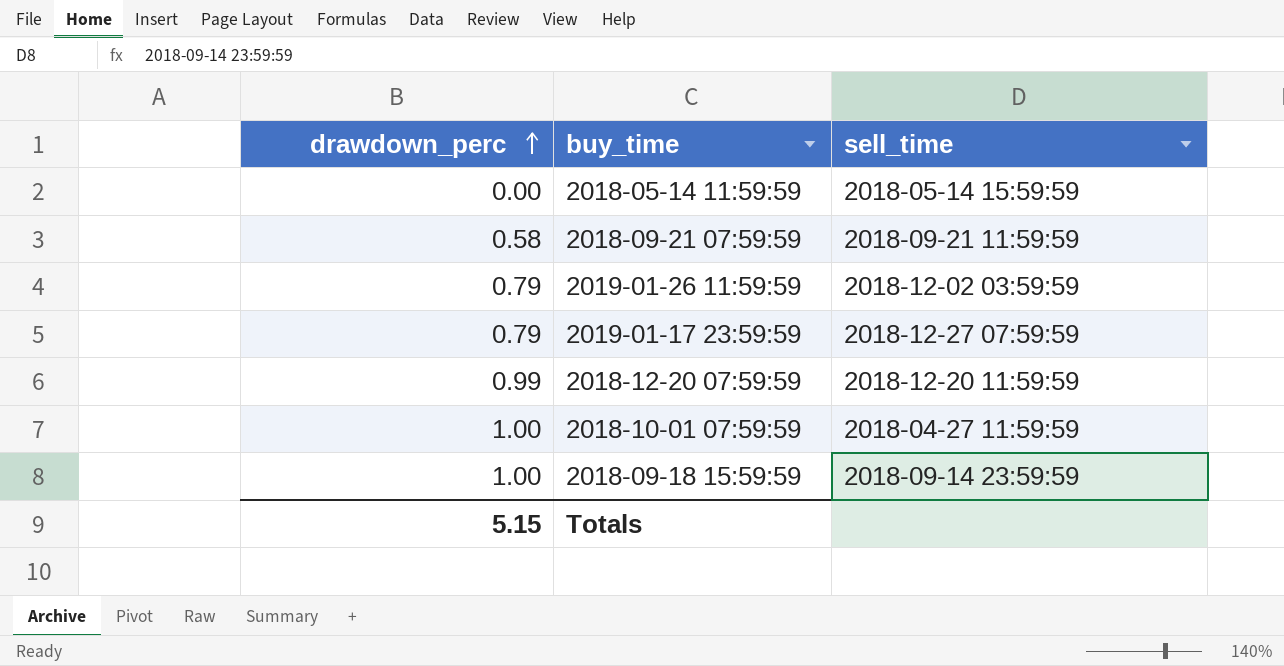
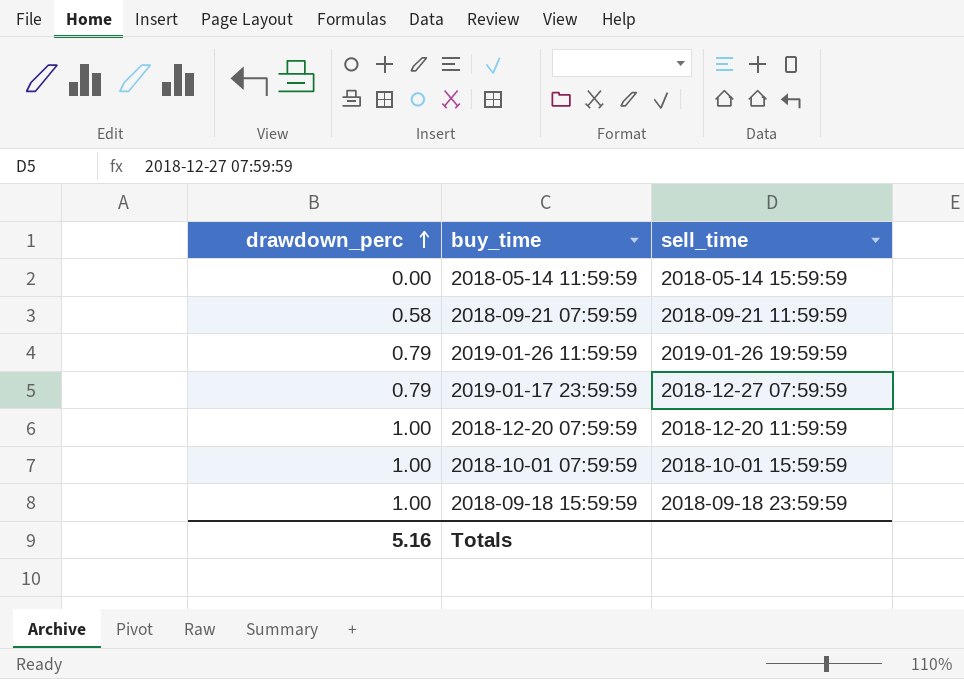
2019-01-26 11:59:59 | sell_time: 2018-12-02 03:59:59 -> 2019-01-26 19:59:59
2018-12-20 07:59:59 | drawdown_perc: 0.99 -> 1.00
2018-10-01 07:59:59 | sell_time: 2018-04-27 11:59:59 -> 2018-10-01 15:59:59
2018-09-18 15:59:59 | sell_time: 2018-09-14 23:59:59 -> 2018-09-18 23:59:59
Totals | drawdown_perc: 5.15 -> 5.16

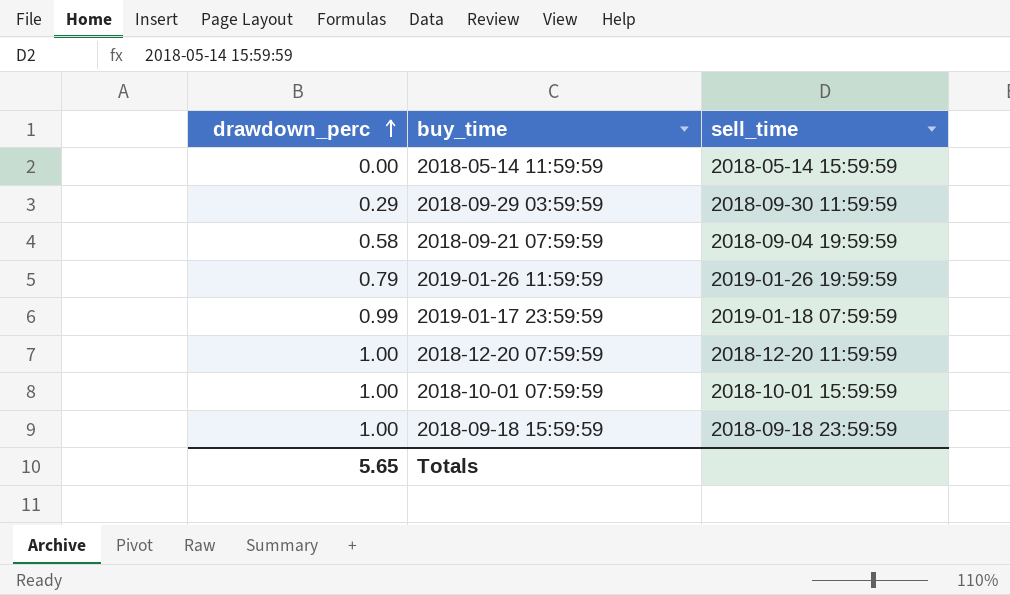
row 2018-09-29 03:59:59: none -> 0.29 | 2018-09-30 11:59:59
2018-09-21 07:59:59 | sell_time: 2018-09-21 11:59:59 -> 2018-09-04 19:59:59
2019-01-17 23:59:59 | drawdown_perc: 0.79 -> 0.99
2019-01-17 23:59:59 | sell_time: 2018-12-27 07:59:59 -> 2019-01-18 07:59:59
Totals | drawdown_perc: 5.16 -> 5.65

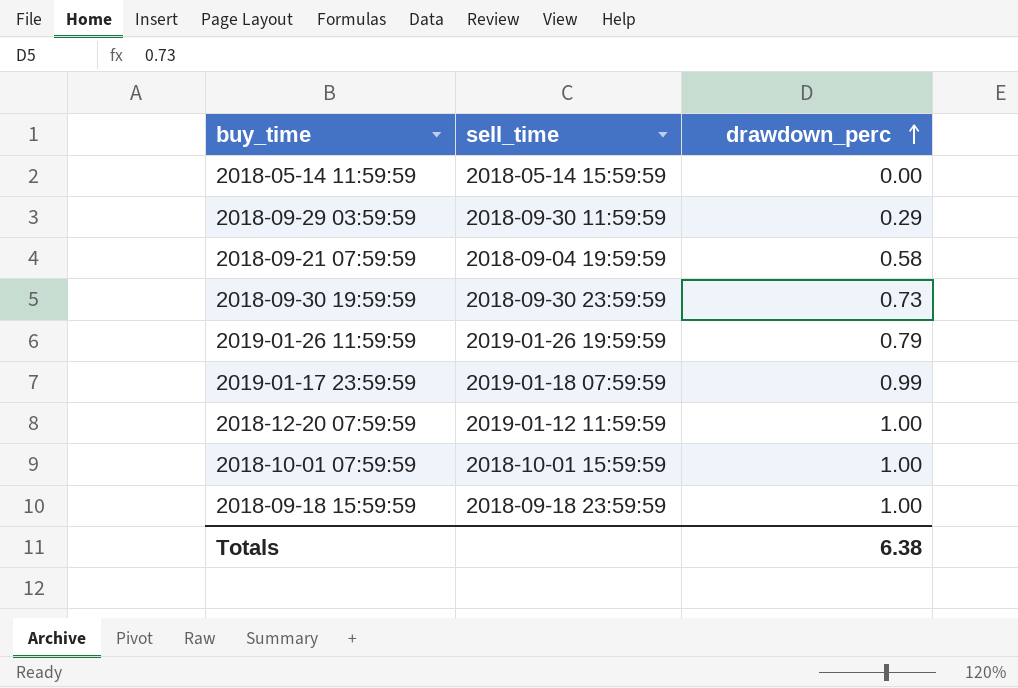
column drawdown_perc | position: 1 -> 3
row 2018-09-30 19:59:59: none -> 2018-09-30 23:59:59 | 0.73
2018-12-20 07:59:59 | sell_time: 2018-12-20 11:59:59 -> 2019-01-12 11:59:59
Totals | drawdown_perc: 5.65 -> 6.38

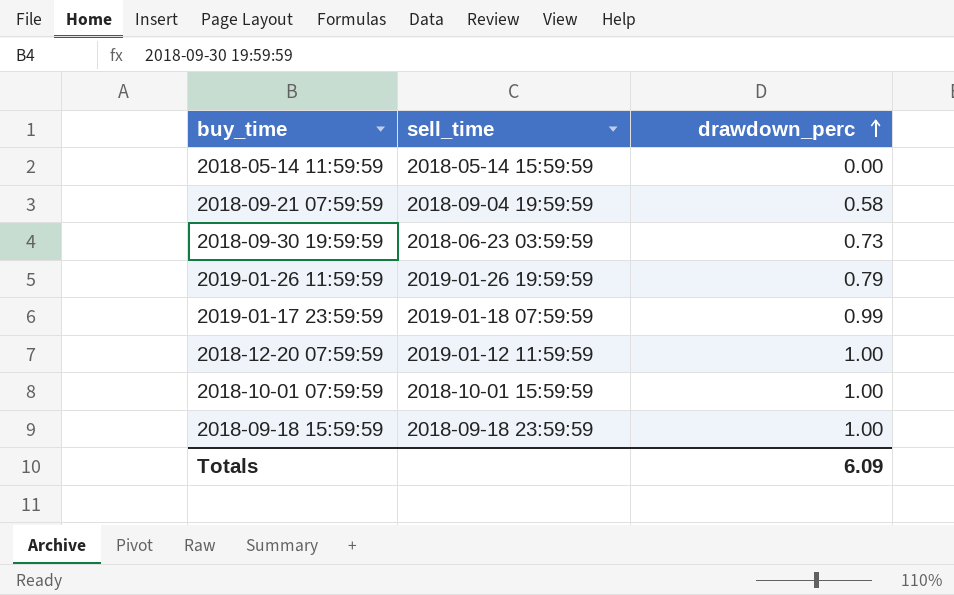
row 2018-09-29 03:59:59: 2018-09-30 11:59:59 | 0.29 -> none
2018-09-30 19:59:59 | sell_time: 2018-09-30 23:59:59 -> 2018-06-23 03:59:59
Totals | drawdown_perc: 6.38 -> 6.09

